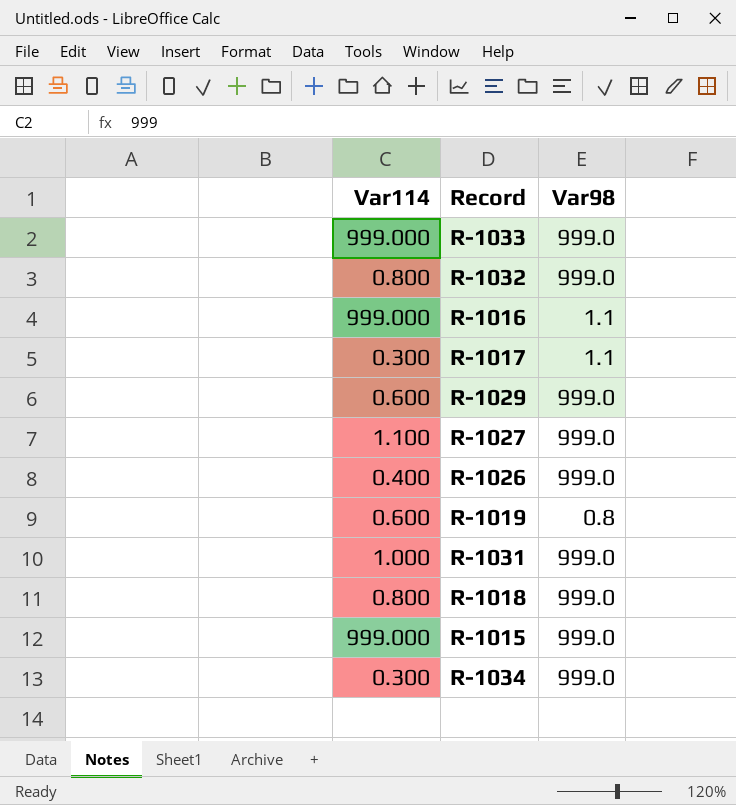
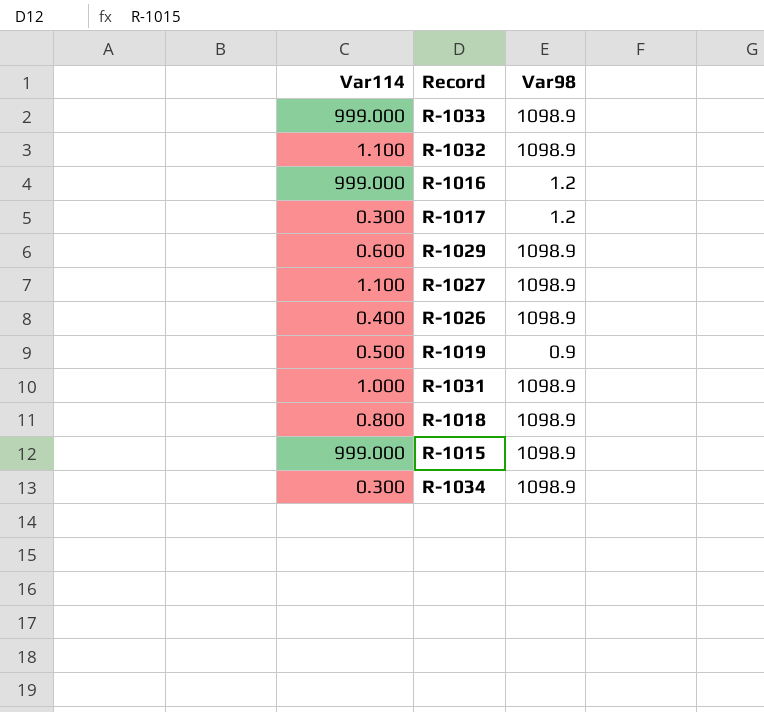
R-1033 | Var98: 999.0 -> 1098.9
R-1032 | Var114: 0.800 -> 1.100
R-1032 | Var98: 999.0 -> 1098.9
R-1016 | Var98: 1.1 -> 1.2
R-1017 | Var98: 1.1 -> 1.2
R-1029 | Var98: 999.0 -> 1098.9
R-1027 | Var98: 999.0 -> 1098.9
R-1026 | Var98: 999.0 -> 1098.9
R-1019 | Var114: 0.600 -> 0.500
R-1019 | Var98: 0.8 -> 0.9
R-1031 | Var98: 999.0 -> 1098.9
R-1018 | Var98: 999.0 -> 1098.9
R-1015 | Var98: 999.0 -> 1098.9
R-1034 | Var98: 999.0 -> 1098.9

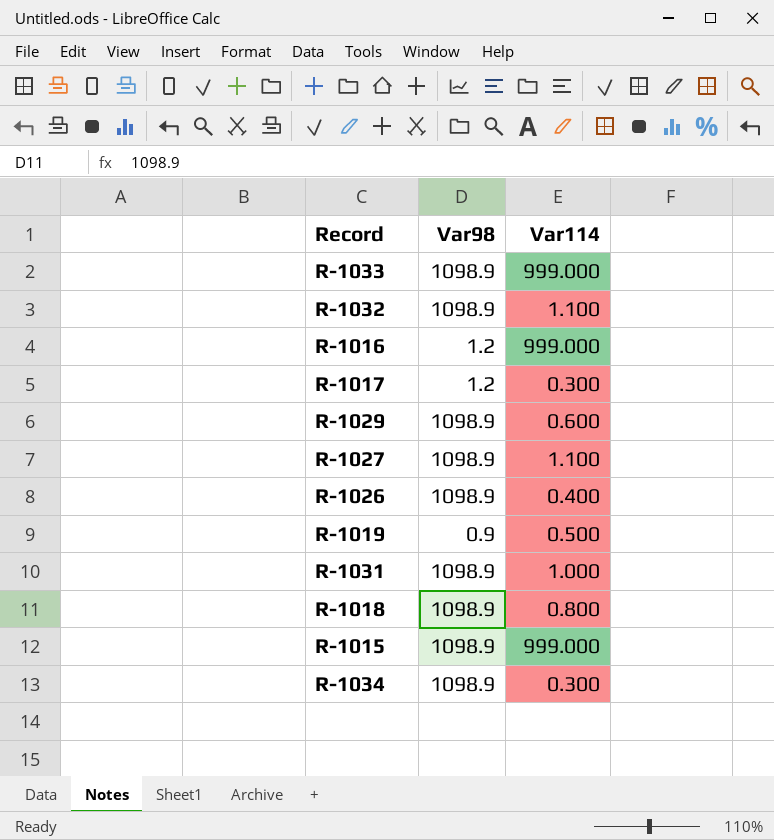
column Var114 | position: 1 -> 3

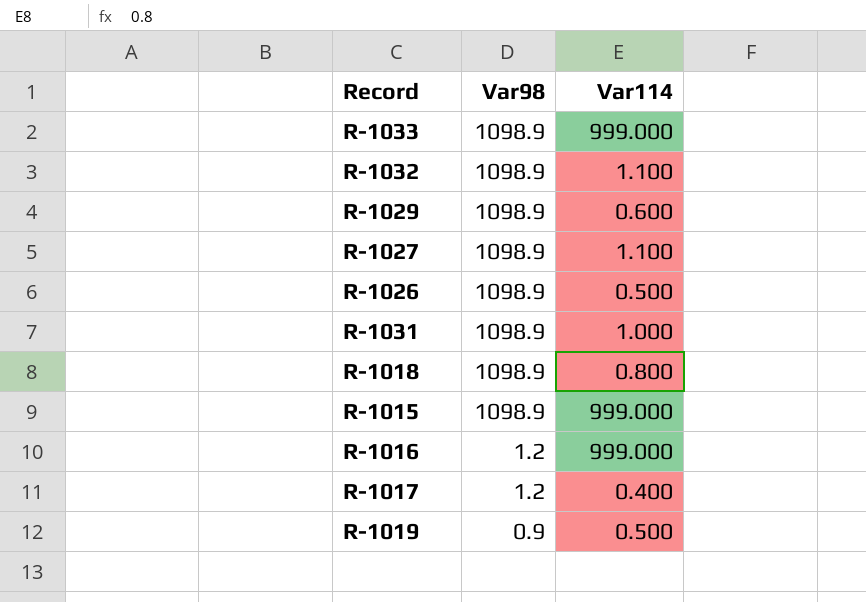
row order: none -> Var98 descending
row R-1034: 1098.9 | 0.300 -> none
R-1026 | Var114: 0.400 -> 0.500
R-1017 | Var114: 0.300 -> 0.400

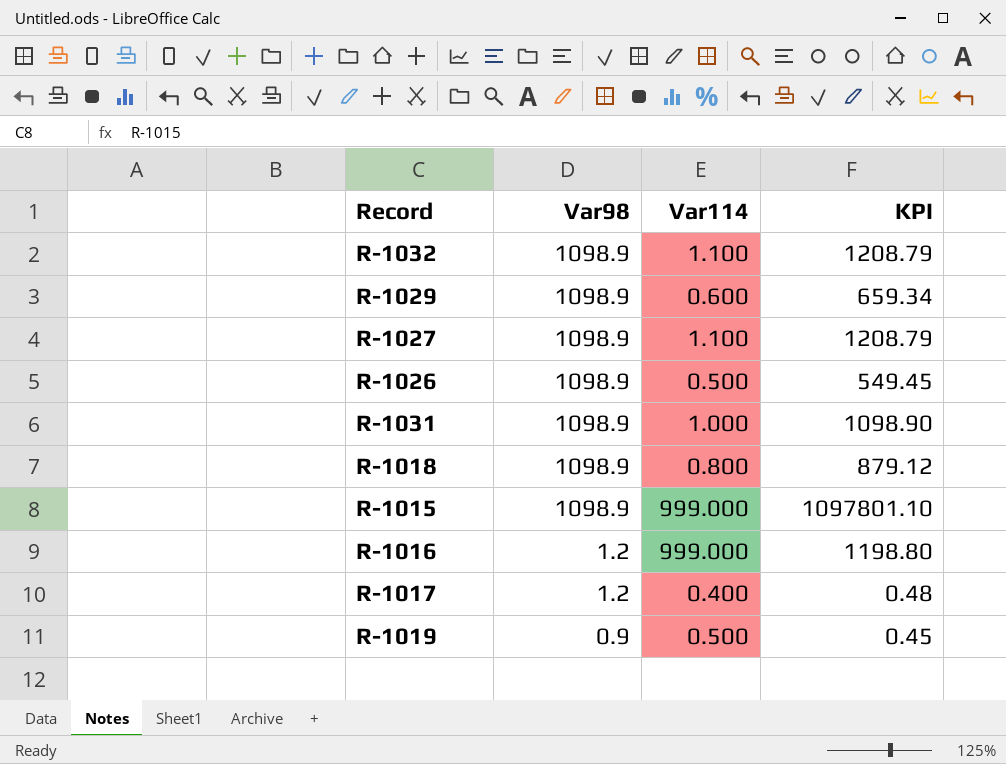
column KPI | formula: none -> [Var98] * [Var114]
row R-1033: 1098.9 | 999.000 -> none

